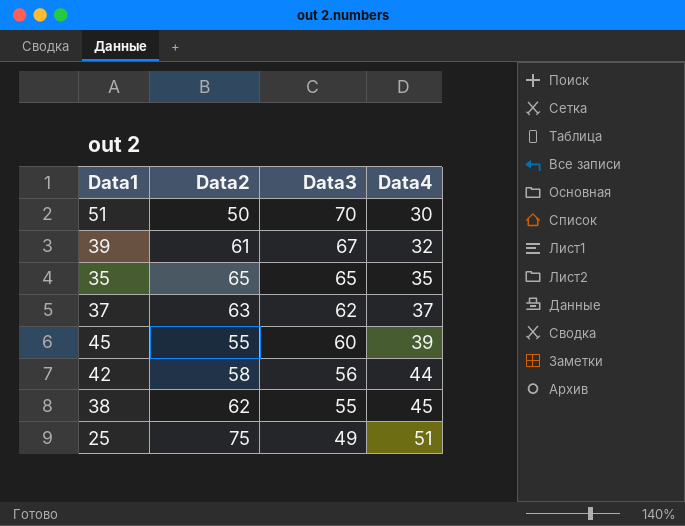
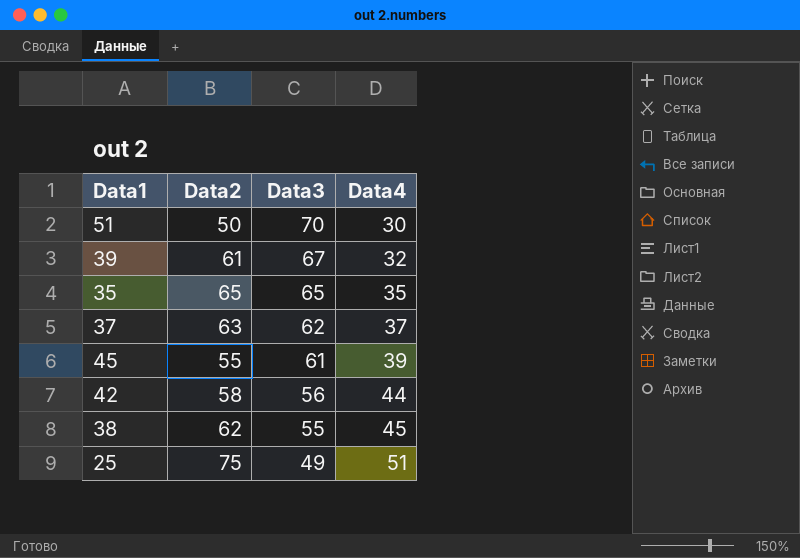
45 | Data3: 60 -> 61

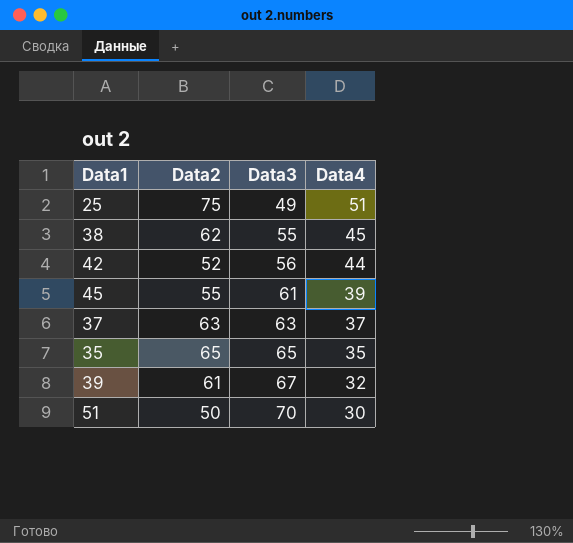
row order: Data3 descending -> Data3 ascending
42 | Data2: 58 -> 52
37 | Data3: 62 -> 63

